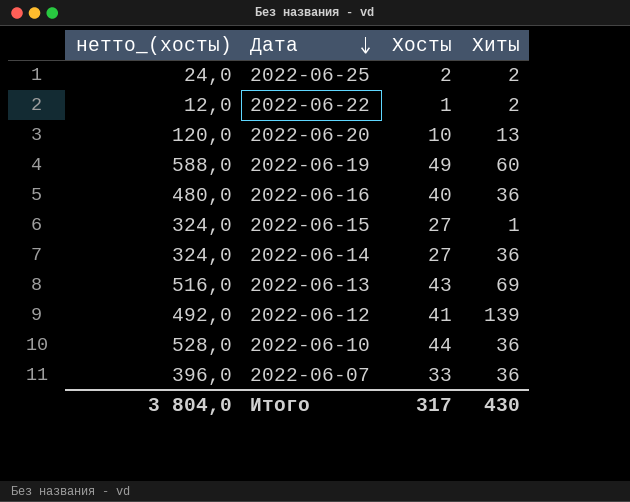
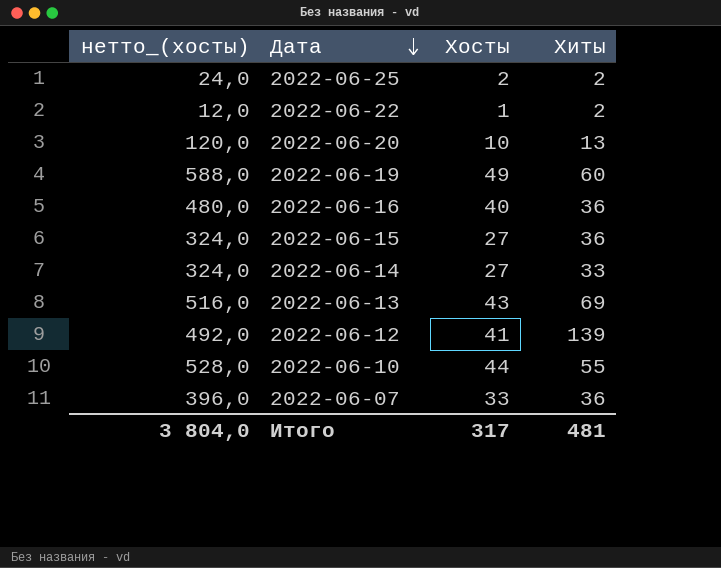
2022-06-15 | Хиты: 1 -> 36
2022-06-14 | Хиты: 36 -> 33
2022-06-10 | Хиты: 36 -> 55
Итого | Хиты: 430 -> 481

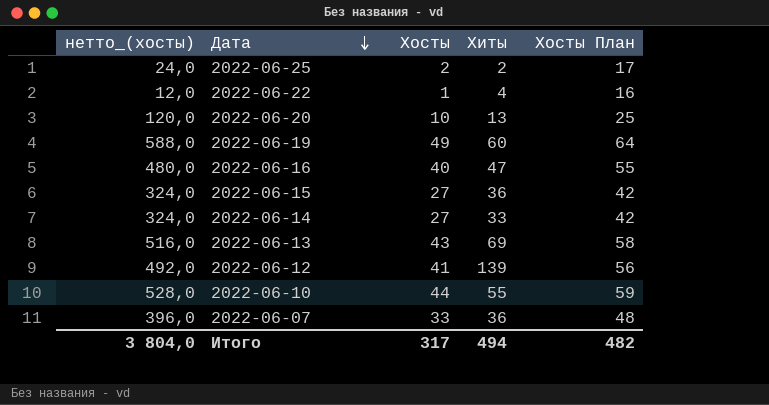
column Хосты План | formula: none -> [Хосты] + 15
2022-06-22 | Хиты: 2 -> 4
2022-06-16 | Хиты: 36 -> 47
Итого | Хиты: 481 -> 494

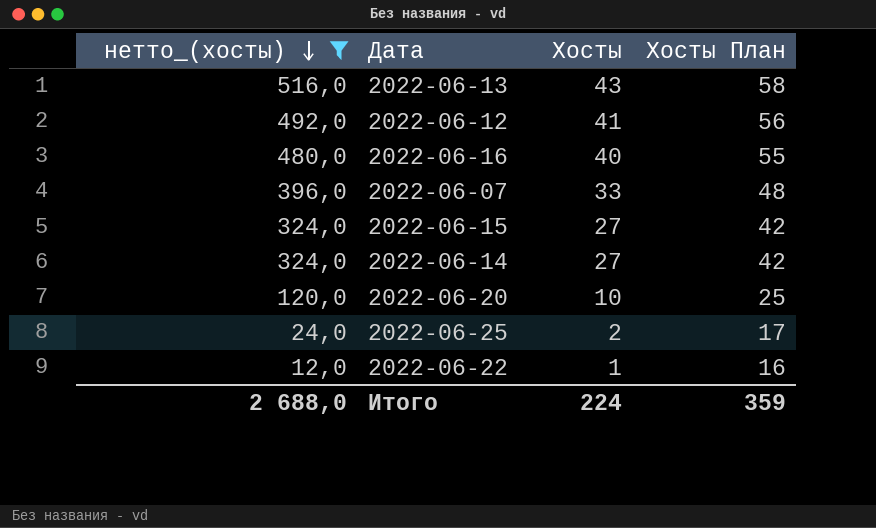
filter: none -> нетто_(хосты) <= 516,0
row order: Дата descending -> нетто_(хосты) descending
column Хиты | position: 4 -> none
Итого | нетто_(хосты): 3 804,0 -> 2 688,0
Итого | Хосты: 317 -> 224
Итого | Хосты План: 482 -> 359

